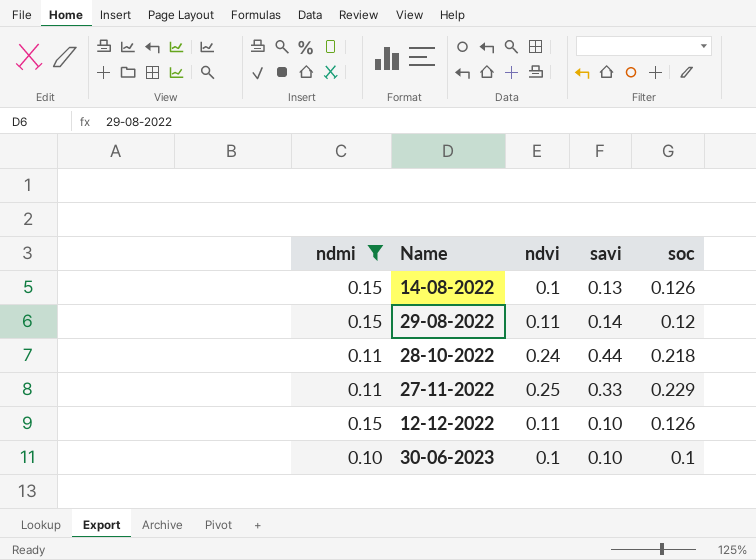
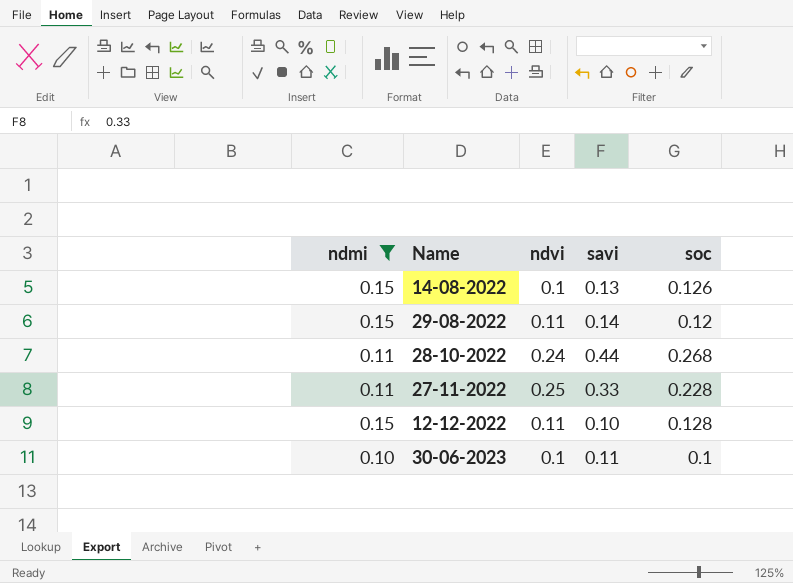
28-10-2022 | soc: 0.218 -> 0.268
27-11-2022 | soc: 0.229 -> 0.228
12-12-2022 | soc: 0.126 -> 0.128
30-06-2023 | savi: 0.10 -> 0.11

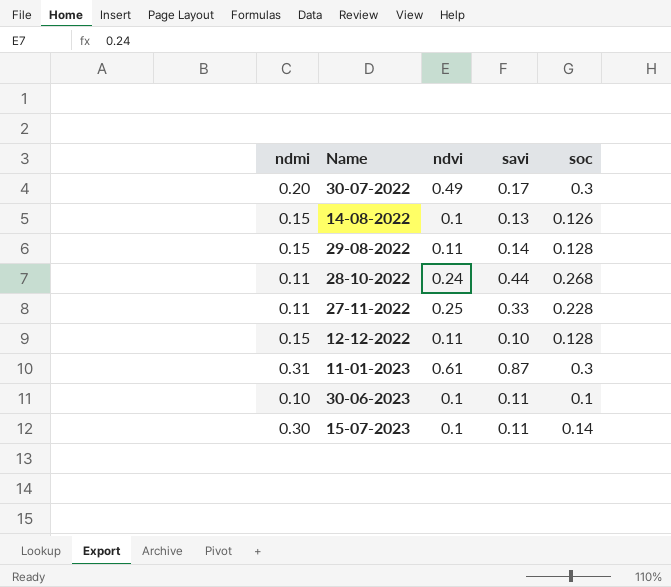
filter: ndmi <= 0.15 -> none
29-08-2022 | soc: 0.12 -> 0.128

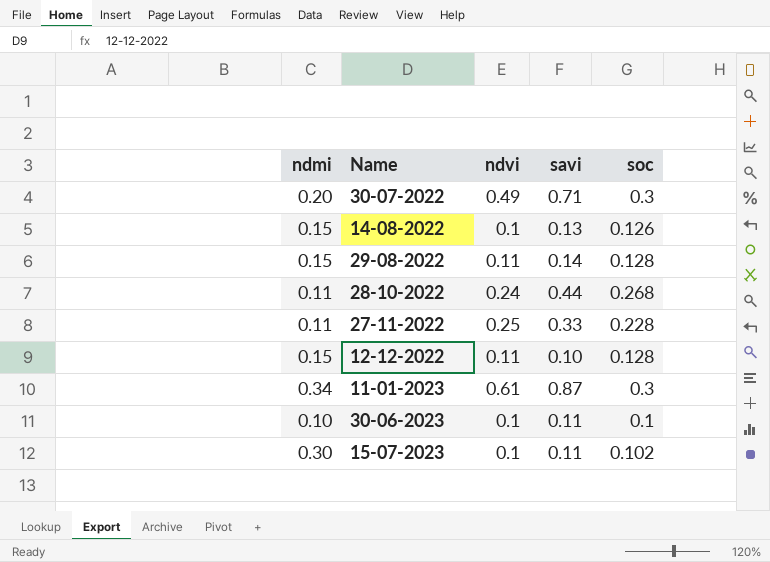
30-07-2022 | savi: 0.17 -> 0.71
11-01-2023 | ndmi: 0.31 -> 0.34
15-07-2023 | soc: 0.14 -> 0.102

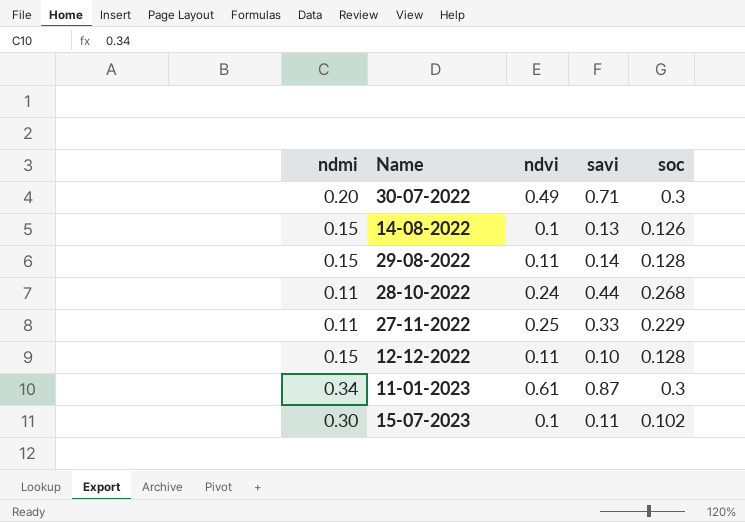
row 30-06-2023: 0.10 | 0.1 | 0.11 | 0.1 -> none
27-11-2022 | soc: 0.228 -> 0.229

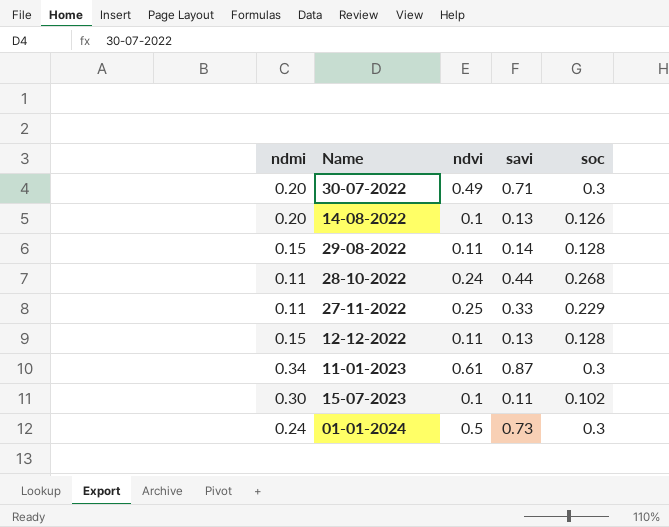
14-08-2022 | ndmi: 0.15 -> 0.20
12-12-2022 | savi: 0.10 -> 0.13
row 01-01-2024: none -> 0.24 | 0.5 | 0.73 | 0.3

